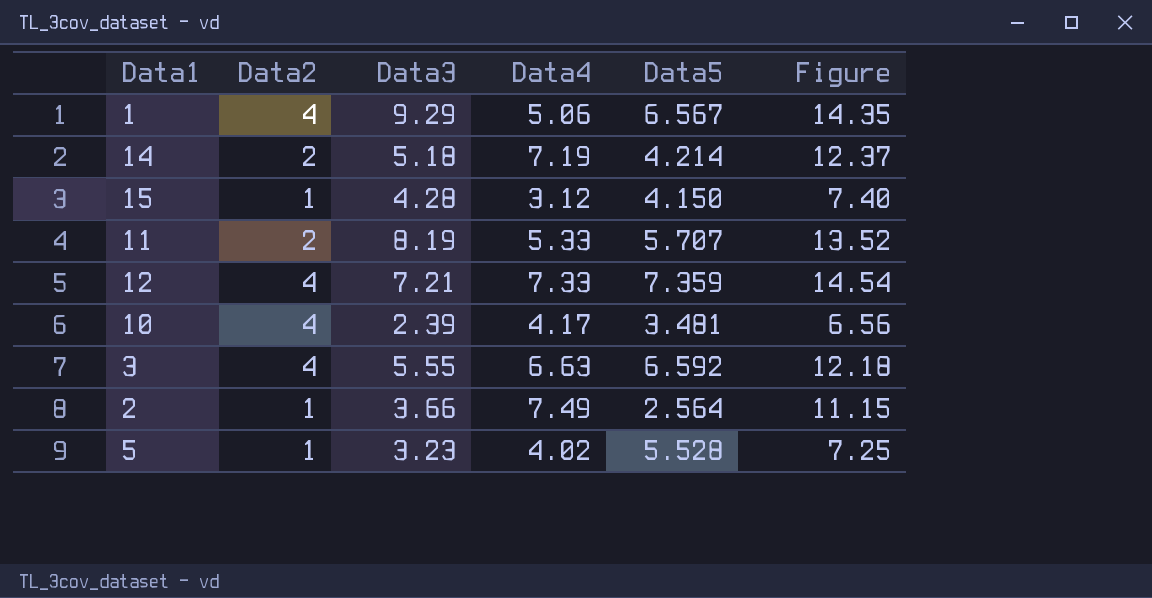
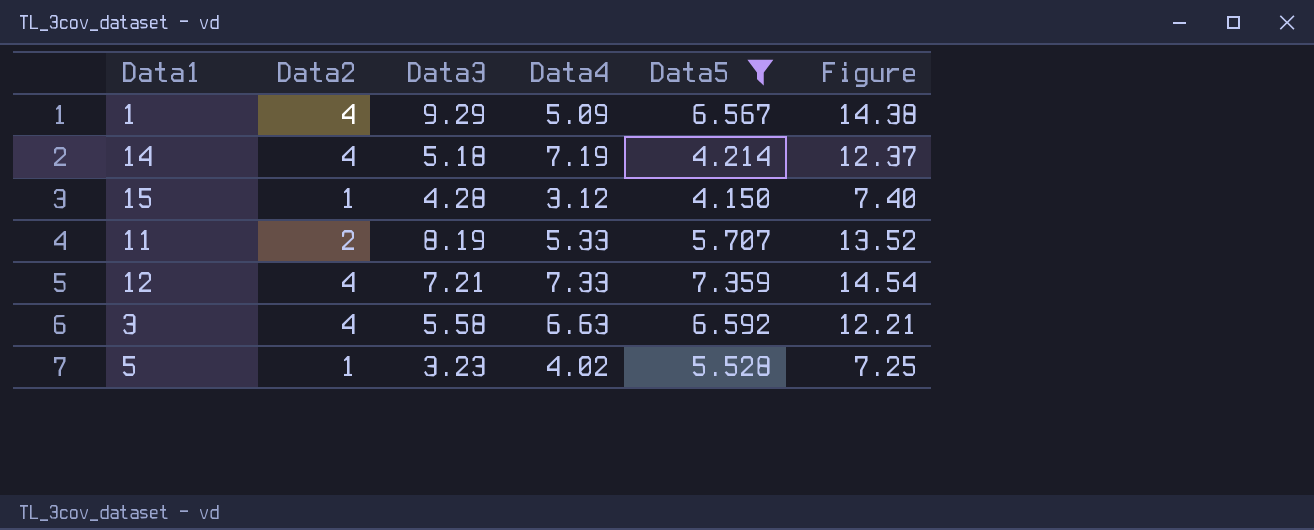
filter: none -> Data5 >= 4.150
1 | Data4: 5.06 -> 5.09
1 | Figure: 14.35 -> 14.38
14 | Data2: 2 -> 4
3 | Data3: 5.55 -> 5.58
3 | Figure: 12.18 -> 12.21

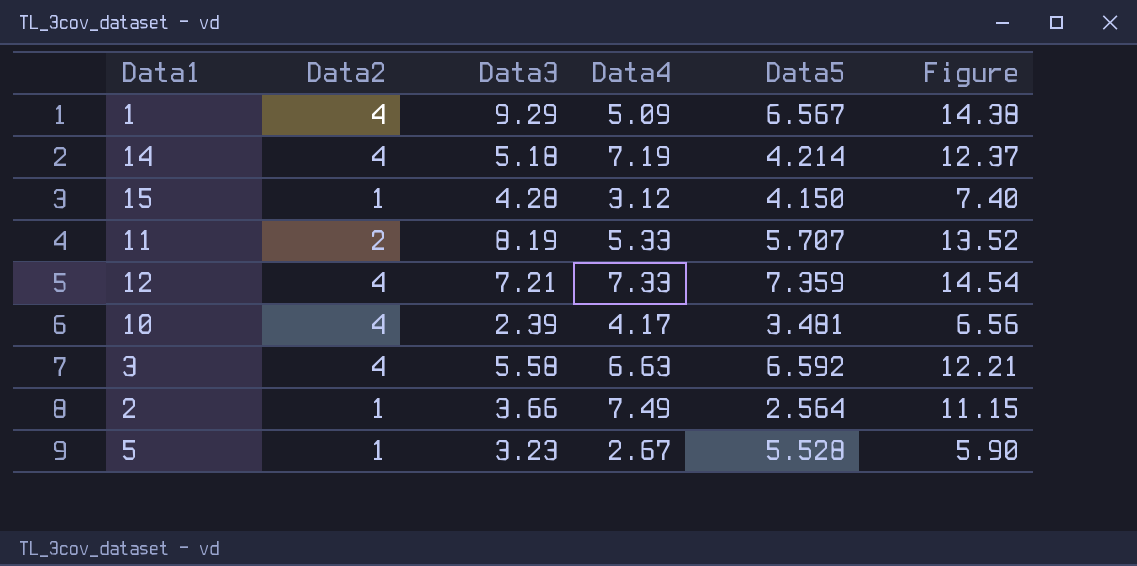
filter: Data5 >= 4.150 -> none
5 | Data4: 4.02 -> 2.67
5 | Figure: 7.25 -> 5.90

